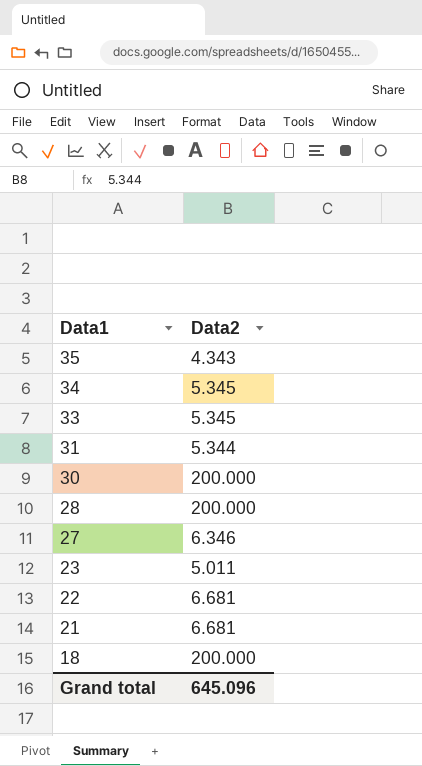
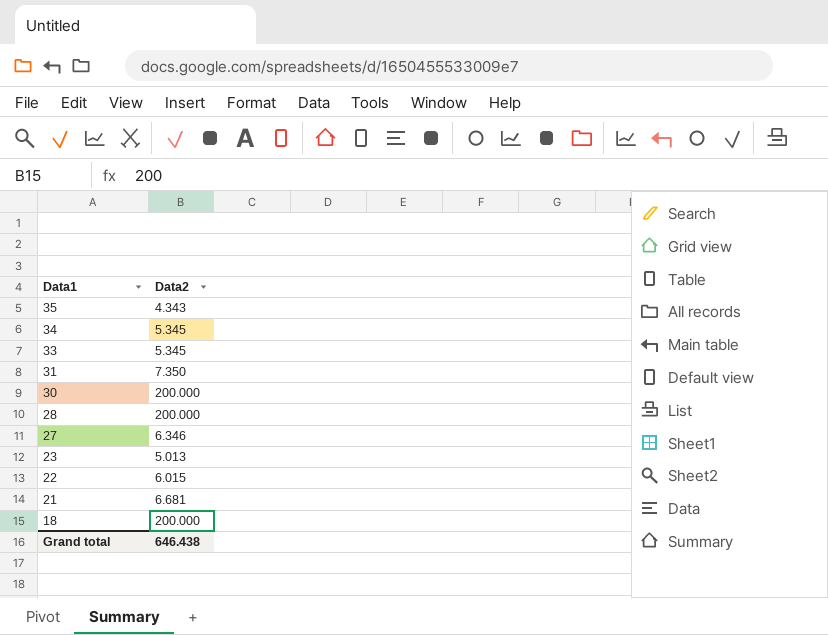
31 | Data2: 5.344 -> 7.350
23 | Data2: 5.011 -> 5.013
22 | Data2: 6.681 -> 6.015
Grand total | Data2: 645.096 -> 646.438

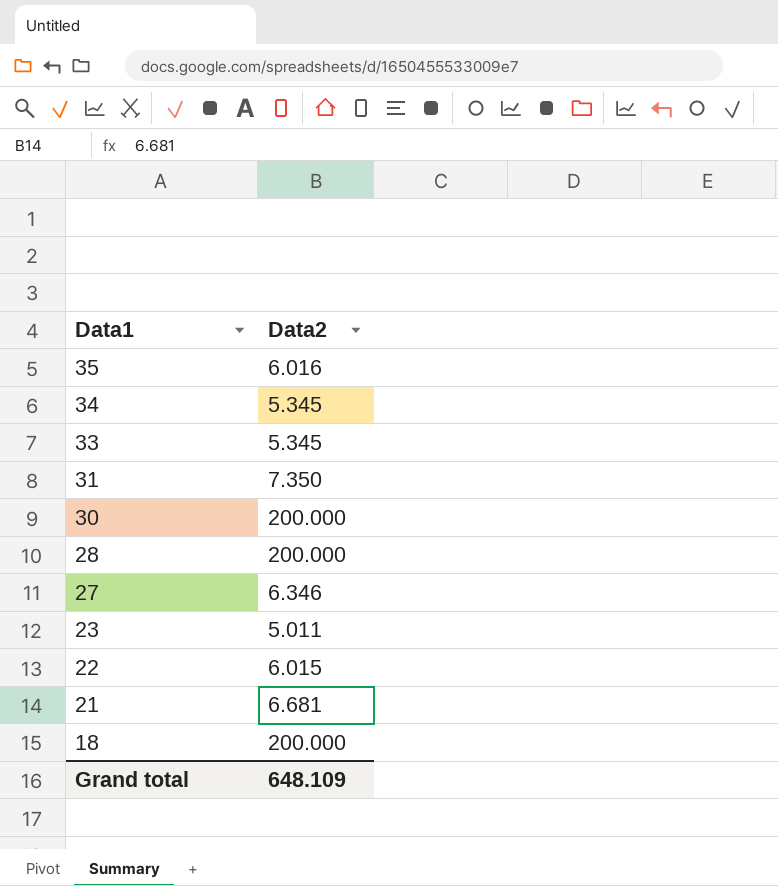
35 | Data2: 4.343 -> 6.016
23 | Data2: 5.013 -> 5.011
Grand total | Data2: 646.438 -> 648.109

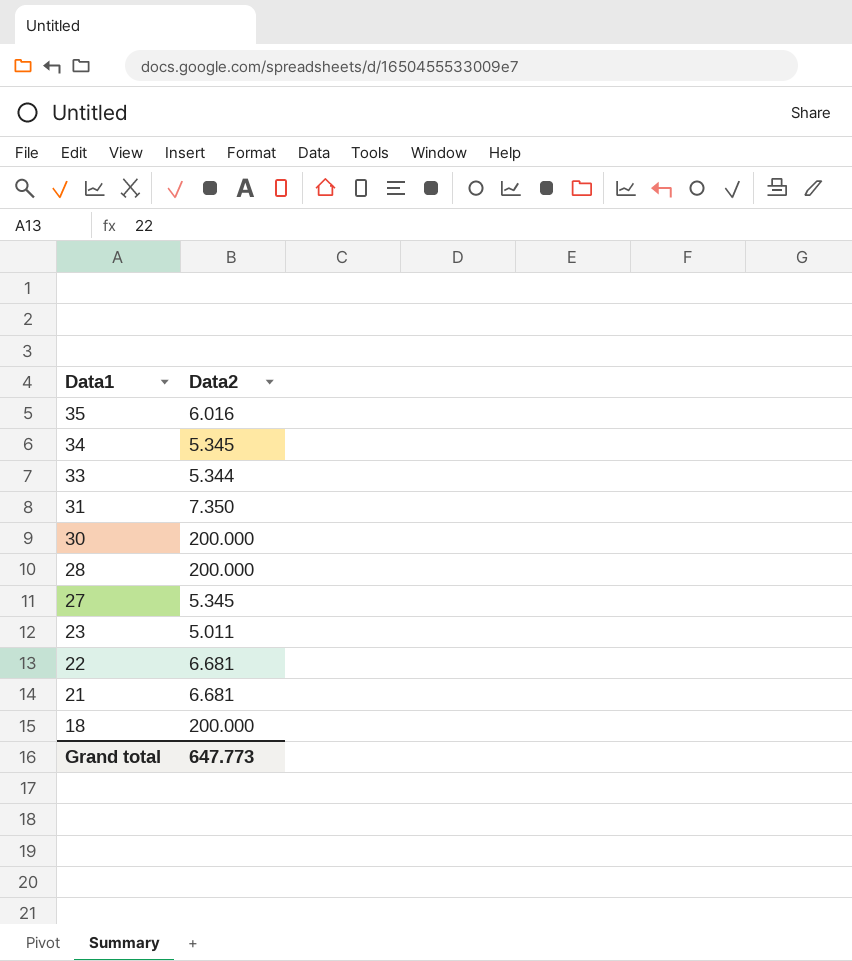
33 | Data2: 5.345 -> 5.344
27 | Data2: 6.346 -> 5.345
22 | Data2: 6.015 -> 6.681
Grand total | Data2: 648.109 -> 647.773

